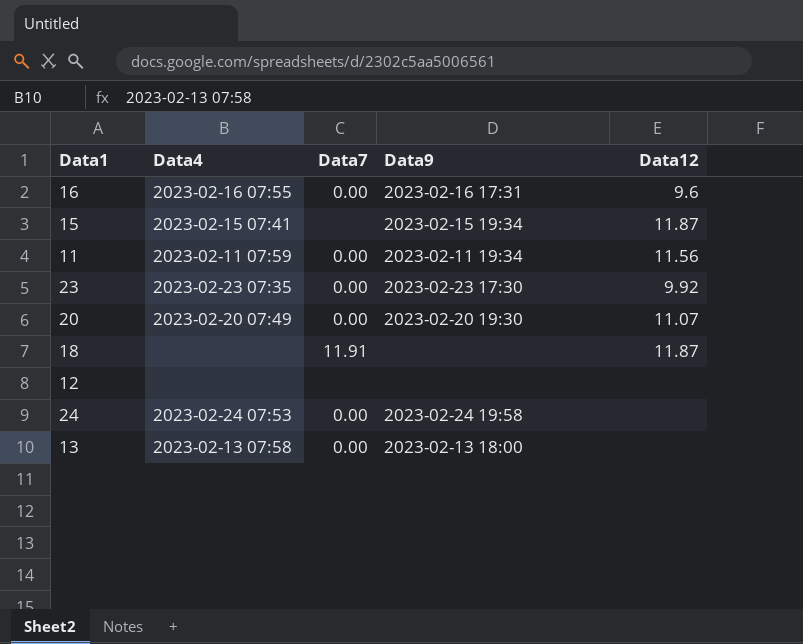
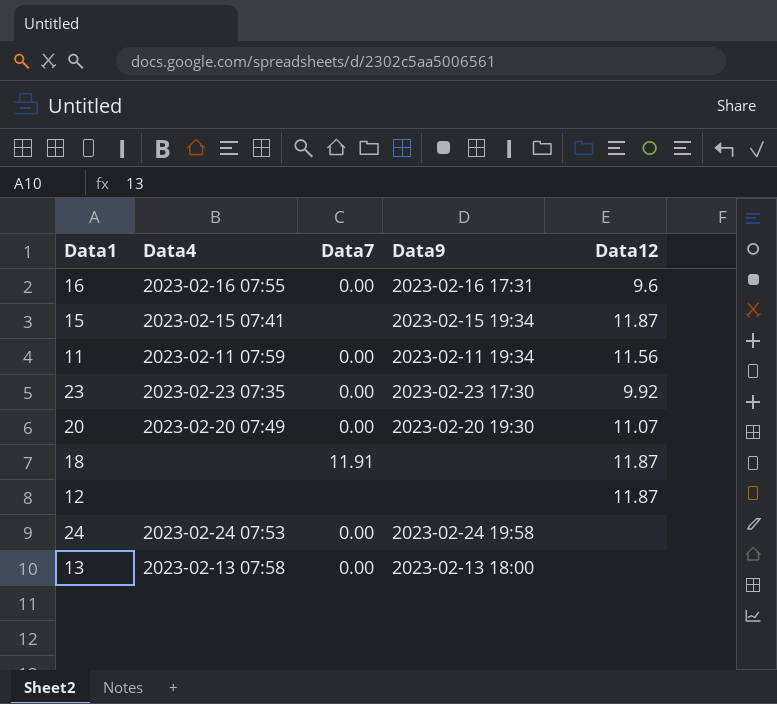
12 | Data12: none -> 11.87

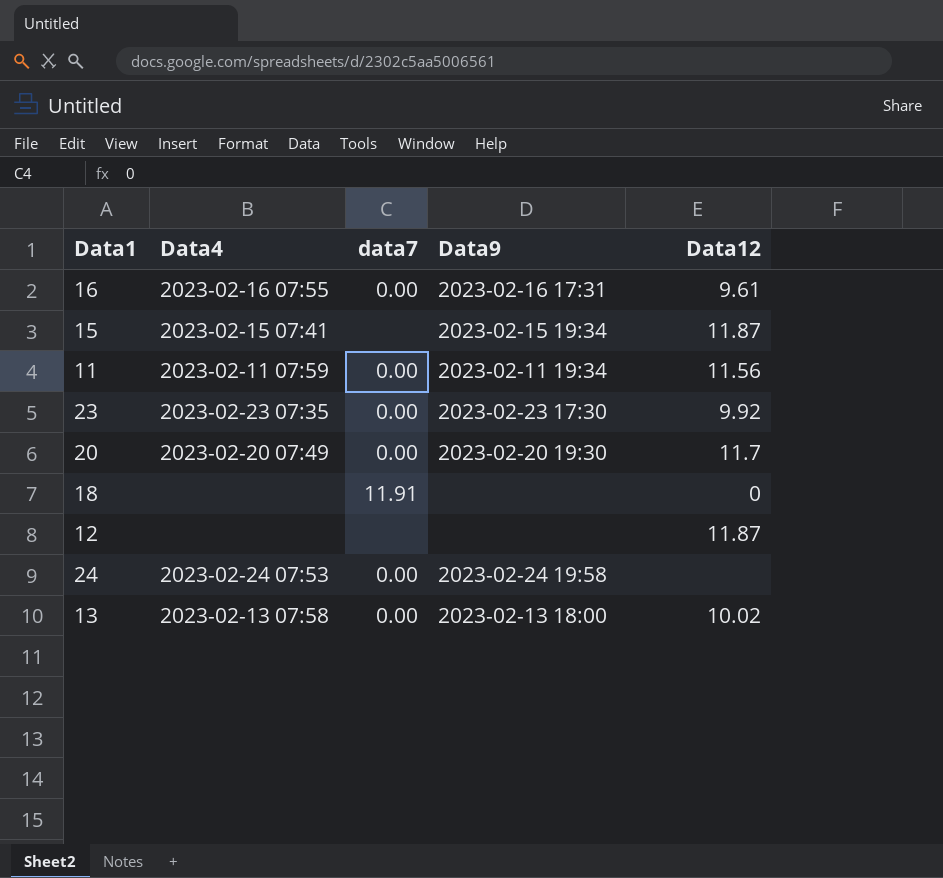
column name: Data7 -> data7
16 | Data12: 9.6 -> 9.61
20 | Data12: 11.07 -> 11.7
18 | Data12: 11.87 -> 0
13 | Data12: none -> 10.02

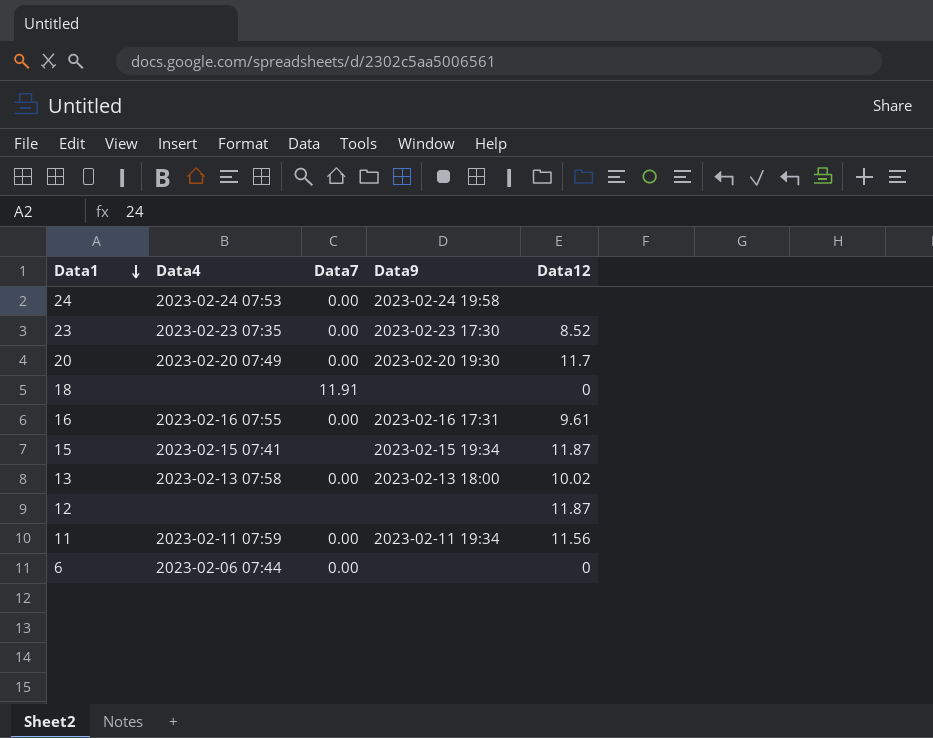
row order: none -> Data1 descending
column name: data7 -> Data7
23 | Data12: 9.92 -> 8.52
row 6: none -> 2023-02-06 07:44 | 0.00 | none | 0

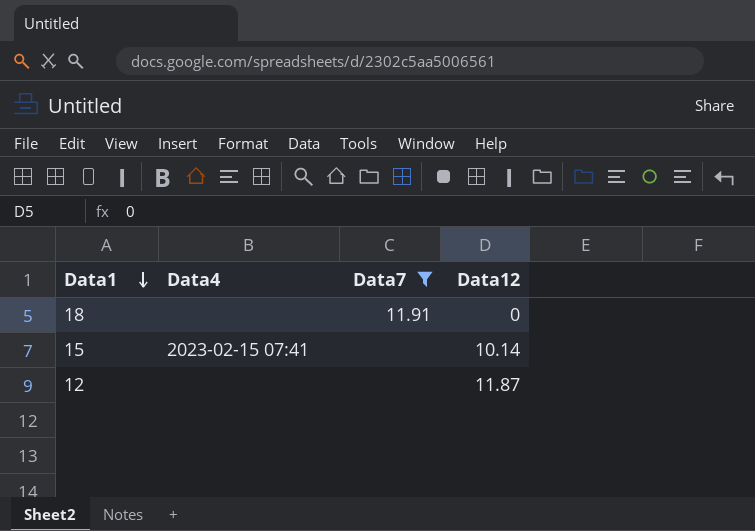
filter: none -> Data7 != 0.00
column Data9 | position: 4 -> none
15 | Data12: 11.87 -> 10.14

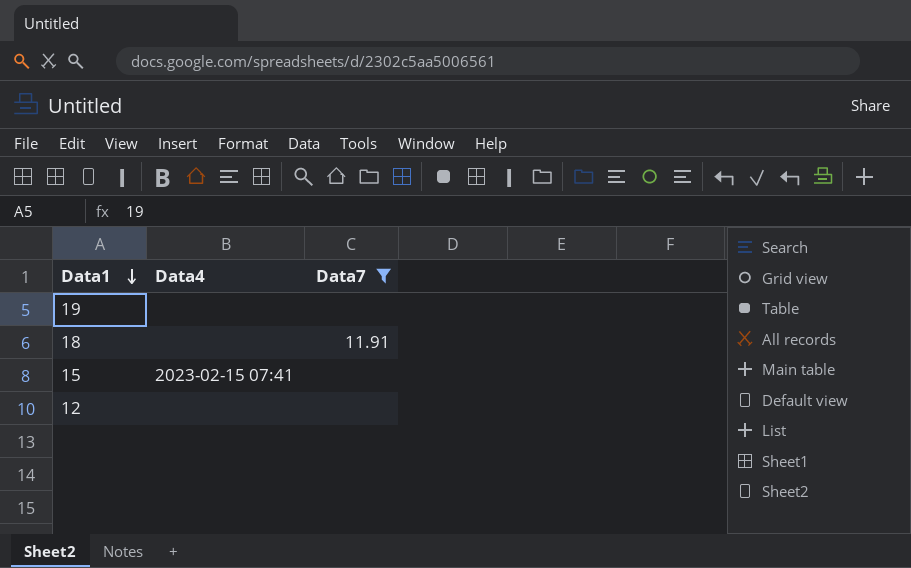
column Data12 | position: 4 -> none
row 19: none -> none | none

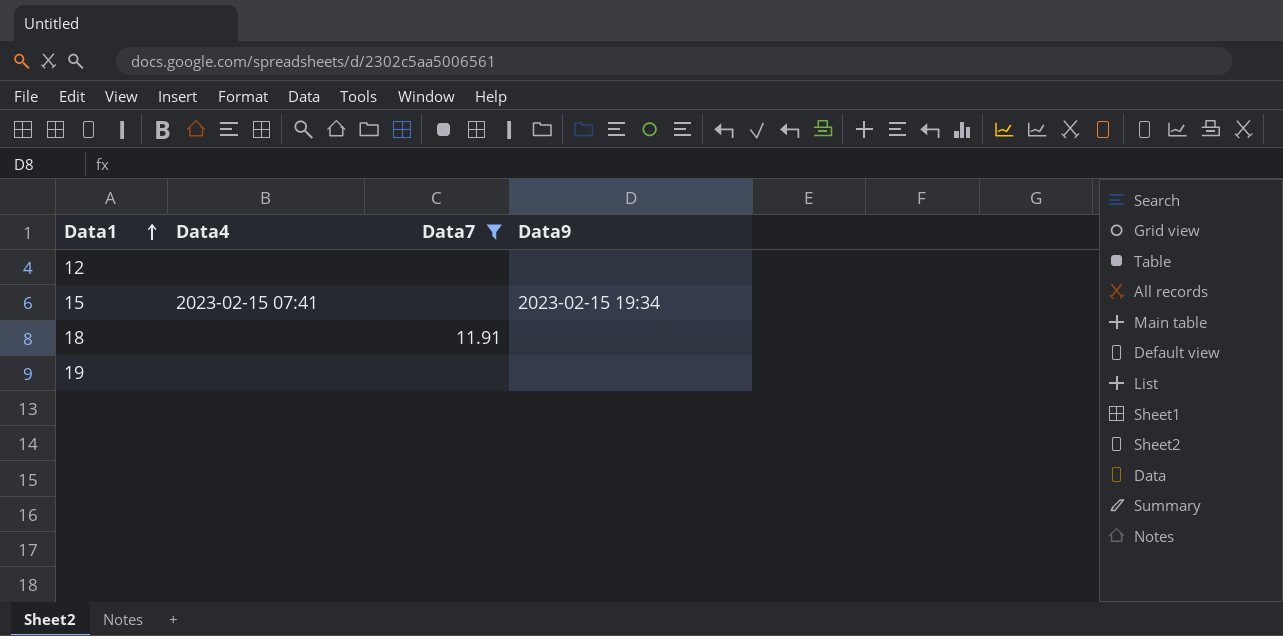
row order: Data1 descending -> Data1 ascending
column Data9 | position: none -> 4

